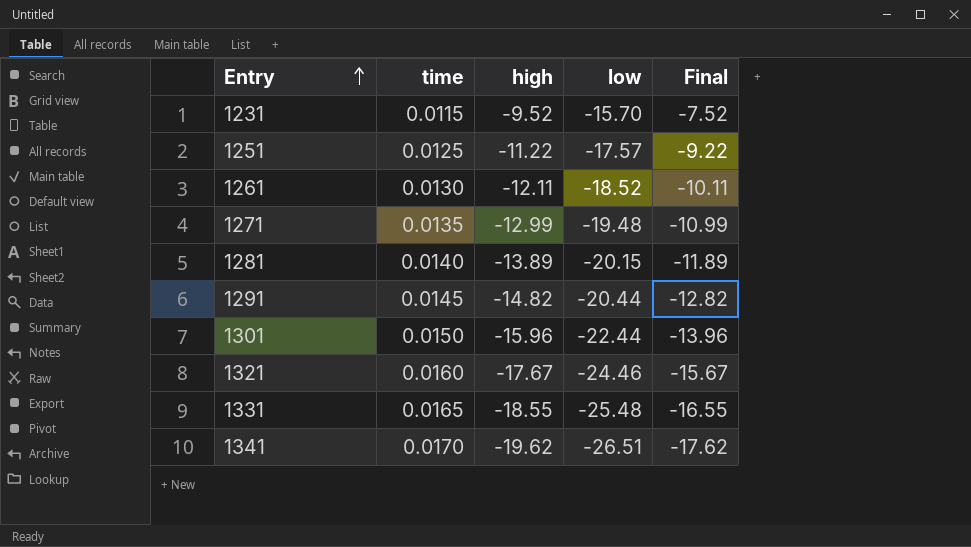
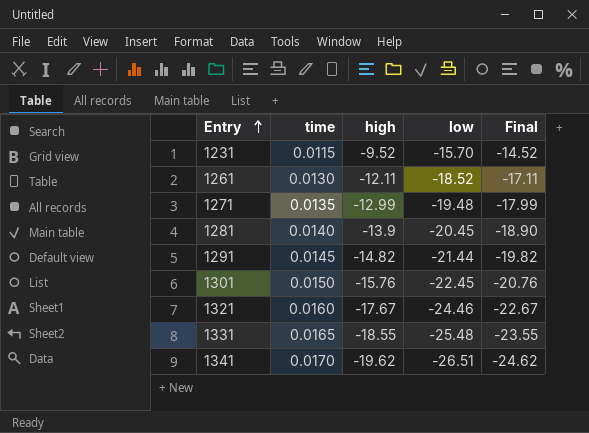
column Final | formula: [high] + 2 -> [high] - 5
row 1251: 0.0125 | -11.22 | -17.57 | -9.22 -> none
1281 | high: -13.89 -> -13.9
1281 | low: -20.15 -> -20.45
1291 | low: -20.44 -> -21.44
1301 | high: -15.96 -> -15.76
1301 | low: -22.44 -> -22.45

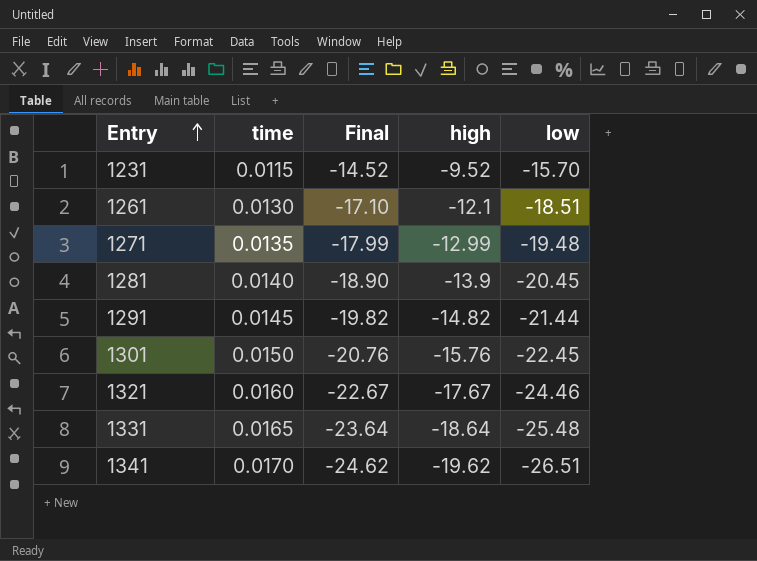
column Final | position: 5 -> 3
1261 | Final: -17.11 -> -17.10
1261 | high: -12.11 -> -12.1
1261 | low: -18.52 -> -18.51
1331 | Final: -23.55 -> -23.64
1331 | high: -18.55 -> -18.64

